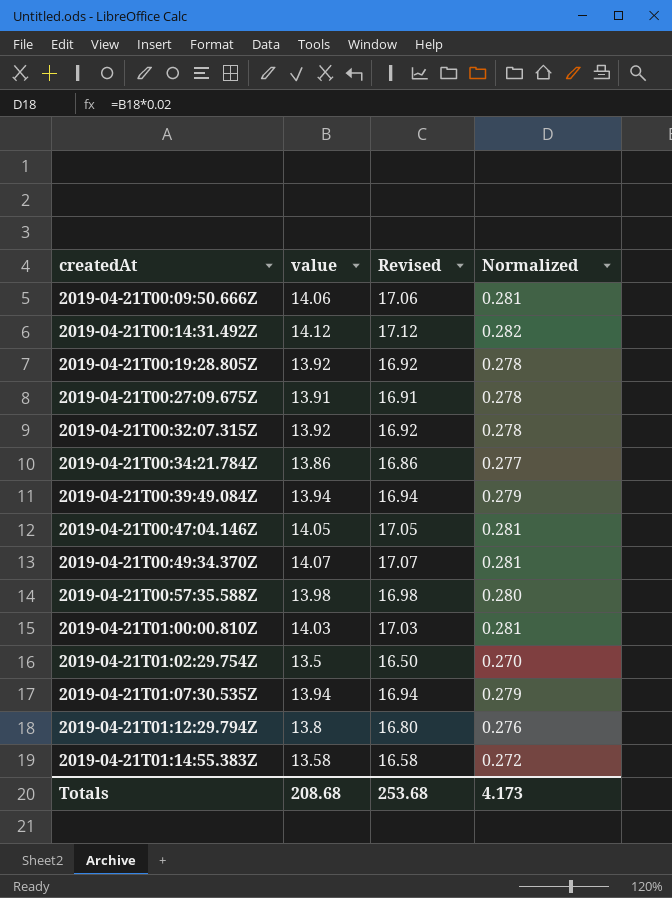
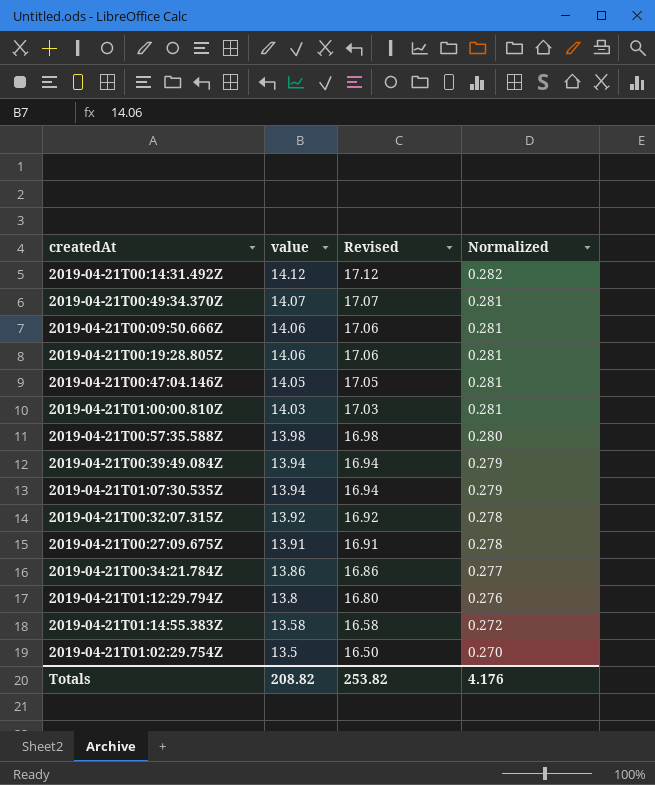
row order: createdAt ascending -> value descending
2019-04-21T00:19:28.805Z | value: 13.92 -> 14.06
2019-04-21T00:19:28.805Z | Revised: 16.92 -> 17.06
2019-04-21T00:19:28.805Z | Normalized: 0.278 -> 0.281
Totals | value: 208.68 -> 208.82
Totals | Revised: 253.68 -> 253.82
Totals | Normalized: 4.173 -> 4.176

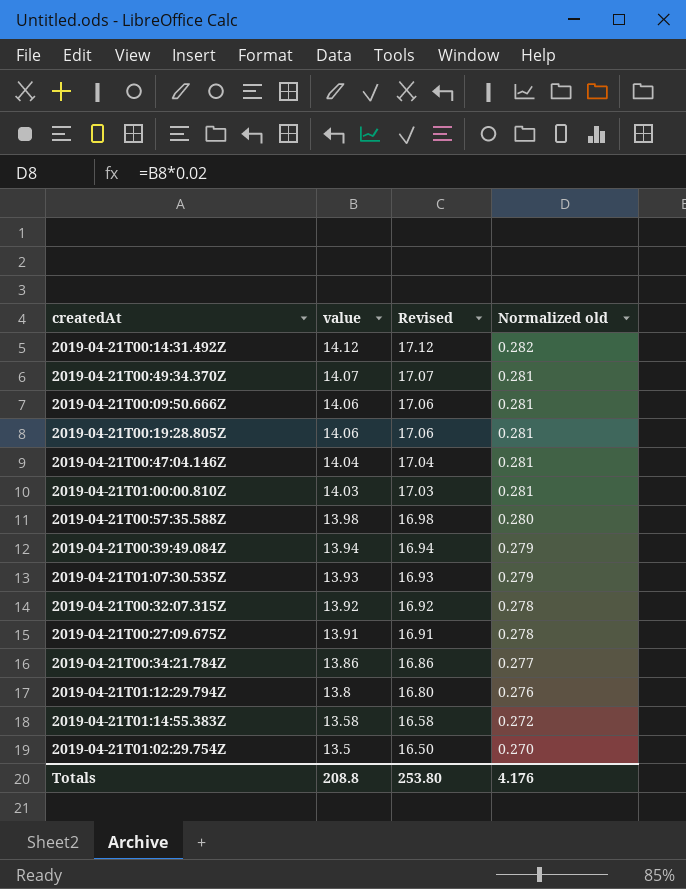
column name: Normalized -> Normalized old
2019-04-21T00:47:04.146Z | value: 14.05 -> 14.04
2019-04-21T00:47:04.146Z | Revised: 17.05 -> 17.04
2019-04-21T01:07:30.535Z | value: 13.94 -> 13.93
2019-04-21T01:07:30.535Z | Revised: 16.94 -> 16.93
Totals | value: 208.82 -> 208.8
Totals | Revised: 253.82 -> 253.80

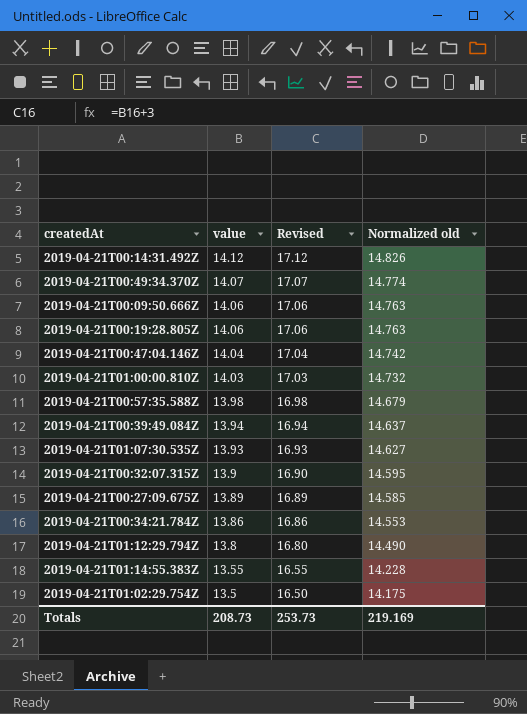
column Normalized old | formula: [value] * 0.02 -> [value] * 1.05
2019-04-21T00:32:07.315Z | value: 13.92 -> 13.9
2019-04-21T00:32:07.315Z | Revised: 16.92 -> 16.90
2019-04-21T00:27:09.675Z | value: 13.91 -> 13.89
2019-04-21T00:27:09.675Z | Revised: 16.91 -> 16.89
2019-04-21T01:14:55.383Z | value: 13.58 -> 13.55
2019-04-21T01:14:55.383Z | Revised: 16.58 -> 16.55
Totals | value: 208.8 -> 208.73
Totals | Revised: 253.80 -> 253.73
Totals | Normalized old: 4.176 -> 219.169

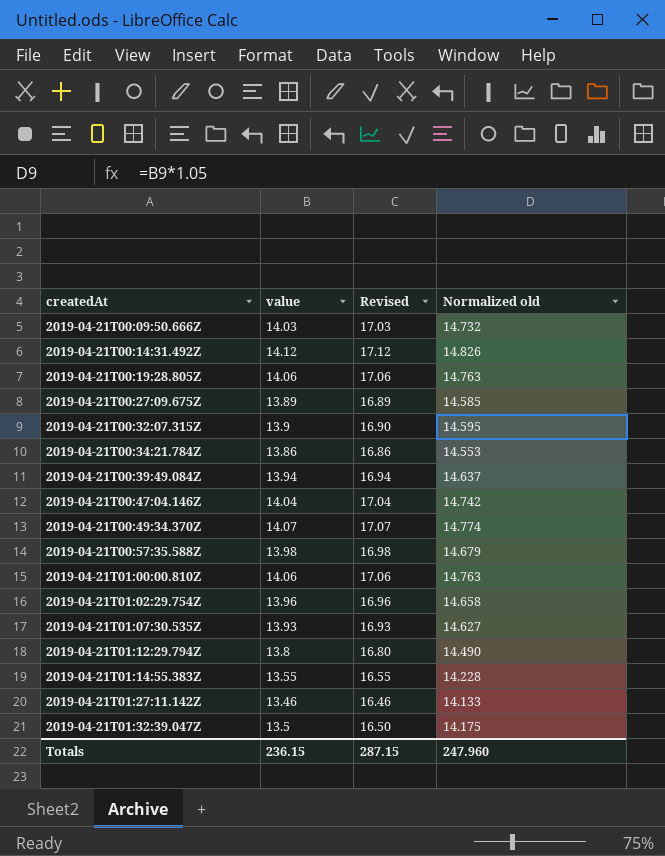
row order: value descending -> createdAt ascending
2019-04-21T00:09:50.666Z | value: 14.06 -> 14.03
2019-04-21T00:09:50.666Z | Revised: 17.06 -> 17.03
2019-04-21T00:09:50.666Z | Normalized old: 14.763 -> 14.732
2019-04-21T01:00:00.810Z | value: 14.03 -> 14.06
2019-04-21T01:00:00.810Z | Revised: 17.03 -> 17.06
2019-04-21T01:00:00.810Z | Normalized old: 14.732 -> 14.763
2019-04-21T01:02:29.754Z | value: 13.5 -> 13.96
2019-04-21T01:02:29.754Z | Revised: 16.50 -> 16.96
2019-04-21T01:02:29.754Z | Normalized old: 14.175 -> 14.658
row 2019-04-21T01:27:11.142Z: none -> 13.46 | 16.46 | 14.133
row 2019-04-21T01:32:39.047Z: none -> 13.5 | 16.50 | 14.175
Totals | value: 208.73 -> 236.15
Totals | Revised: 253.73 -> 287.15
Totals | Normalized old: 219.169 -> 247.960

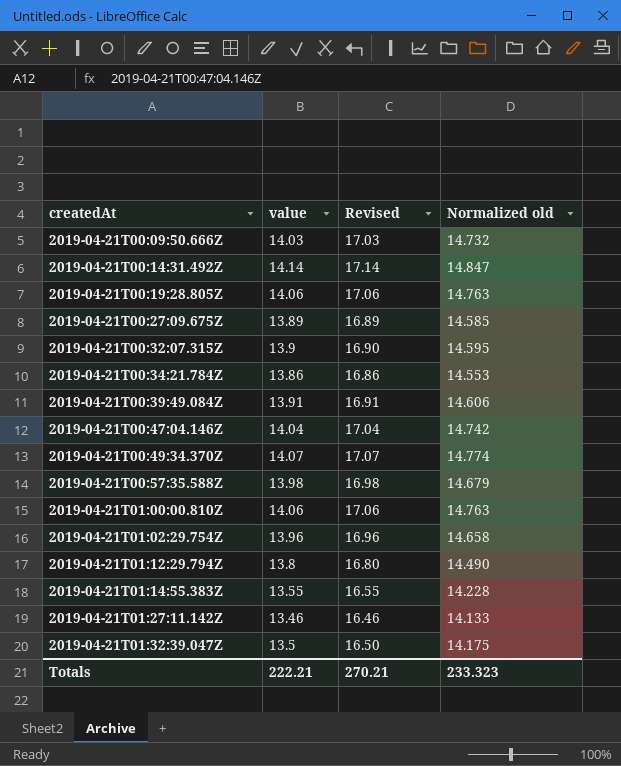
row 2019-04-21T01:07:30.535Z: 13.93 | 16.93 | 14.627 -> none
2019-04-21T00:14:31.492Z | value: 14.12 -> 14.14
2019-04-21T00:14:31.492Z | Revised: 17.12 -> 17.14
2019-04-21T00:14:31.492Z | Normalized old: 14.826 -> 14.847
2019-04-21T00:39:49.084Z | value: 13.94 -> 13.91
2019-04-21T00:39:49.084Z | Revised: 16.94 -> 16.91
2019-04-21T00:39:49.084Z | Normalized old: 14.637 -> 14.606
Totals | value: 236.15 -> 222.21
Totals | Revised: 287.15 -> 270.21
Totals | Normalized old: 247.960 -> 233.323

